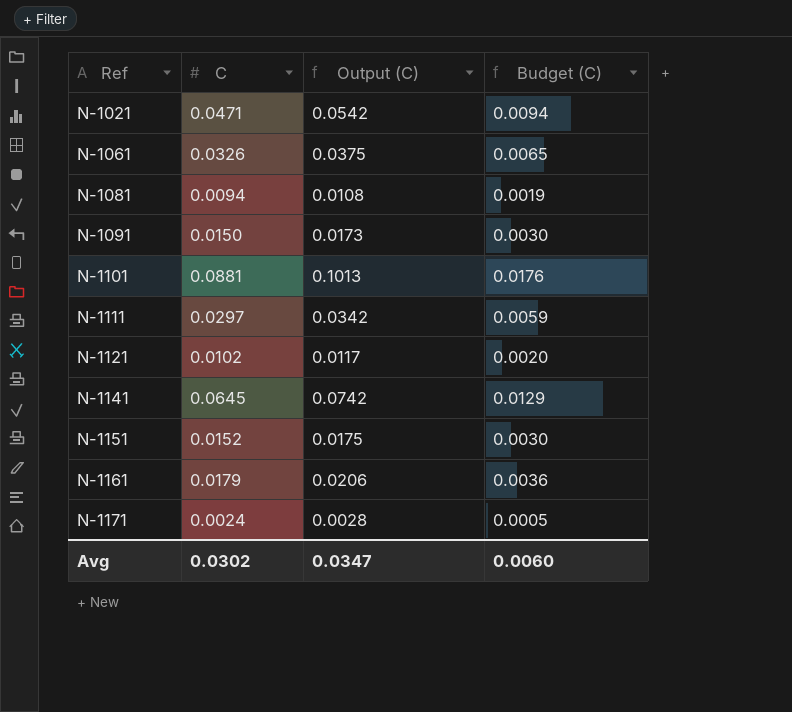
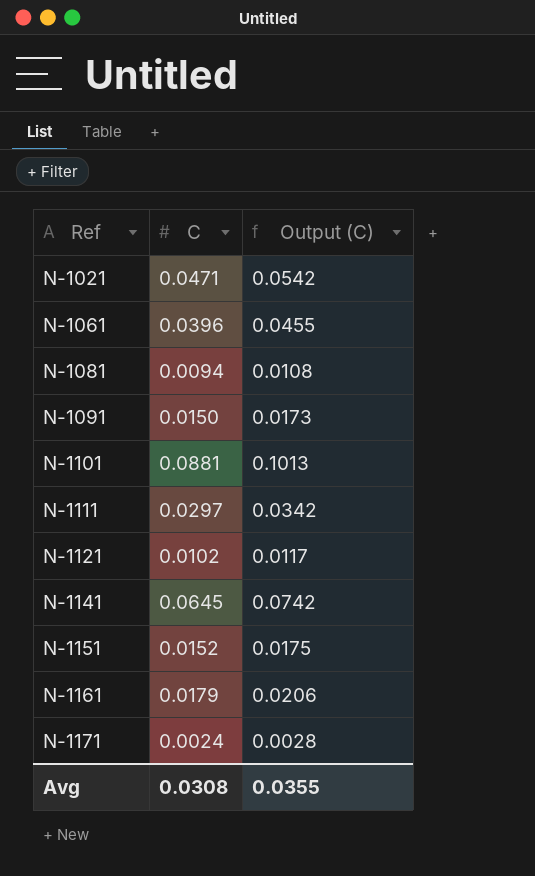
column Budget (C) | formula: [C] * 0.2 -> none
N-1061 | C: 0.0326 -> 0.0396
N-1061 | Output (C): 0.0375 -> 0.0455
Avg | C: 0.0302 -> 0.0308
Avg | Output (C): 0.0347 -> 0.0355

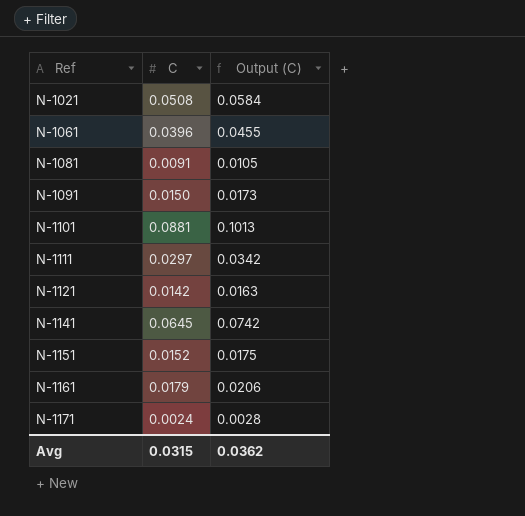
N-1021 | C: 0.0471 -> 0.0508
N-1021 | Output (C): 0.0542 -> 0.0584
N-1081 | C: 0.0094 -> 0.0091
N-1081 | Output (C): 0.0108 -> 0.0105
N-1121 | C: 0.0102 -> 0.0142
N-1121 | Output (C): 0.0117 -> 0.0163
Avg | C: 0.0308 -> 0.0315
Avg | Output (C): 0.0355 -> 0.0362

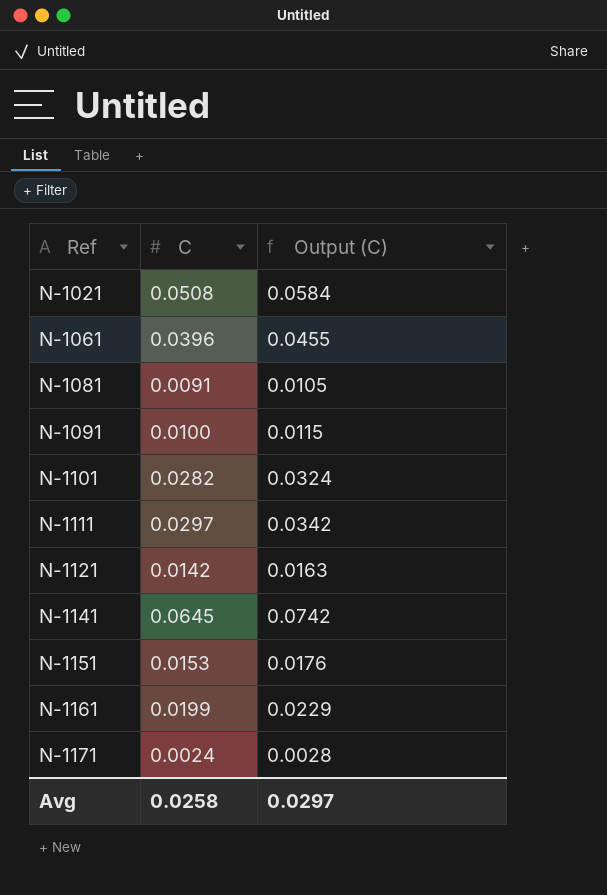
N-1091 | C: 0.0150 -> 0.0100
N-1091 | Output (C): 0.0173 -> 0.0115
N-1101 | C: 0.0881 -> 0.0282
N-1101 | Output (C): 0.1013 -> 0.0324
N-1151 | C: 0.0152 -> 0.0153
N-1151 | Output (C): 0.0175 -> 0.0176
N-1161 | C: 0.0179 -> 0.0199
N-1161 | Output (C): 0.0206 -> 0.0229
Avg | C: 0.0315 -> 0.0258
Avg | Output (C): 0.0362 -> 0.0297

